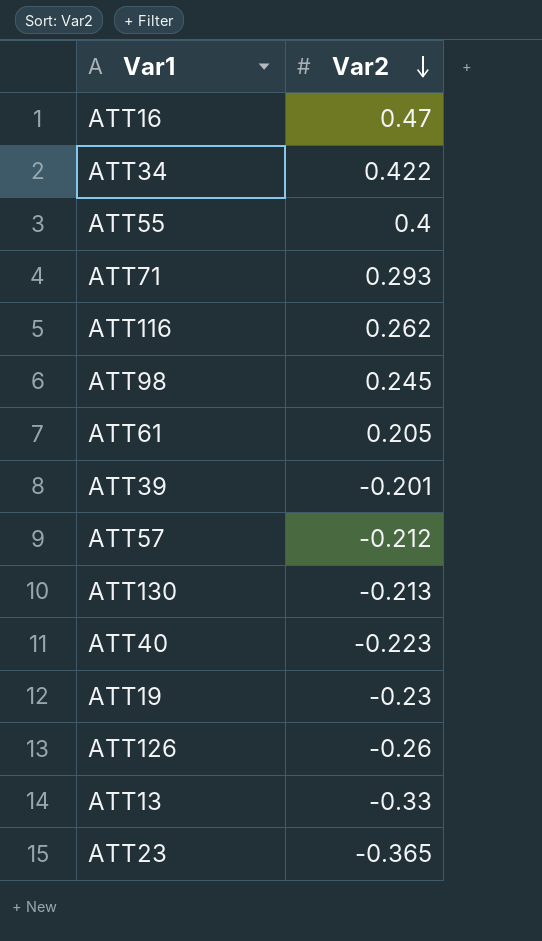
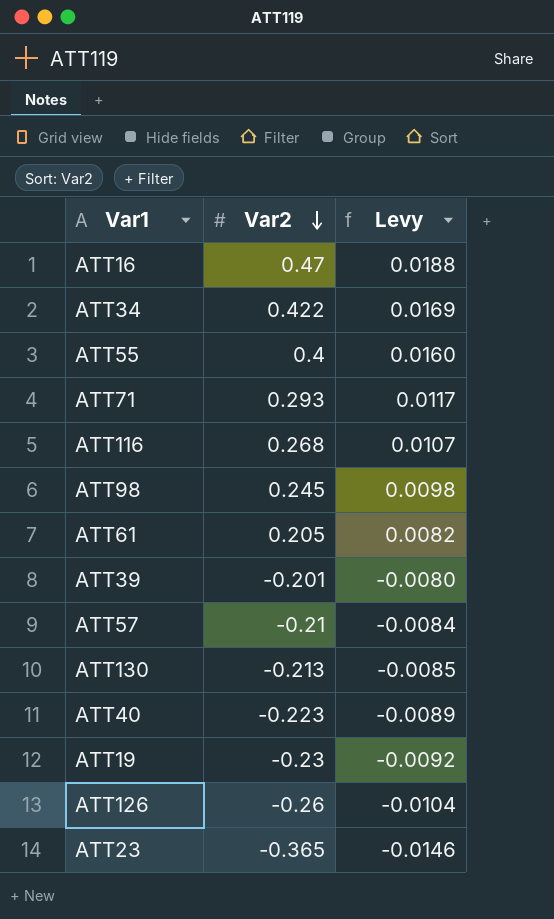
column Levy | formula: none -> [Var2] * 0.04
row ATT13: -0.33 -> none
ATT116 | Var2: 0.262 -> 0.268
ATT57 | Var2: -0.212 -> -0.21

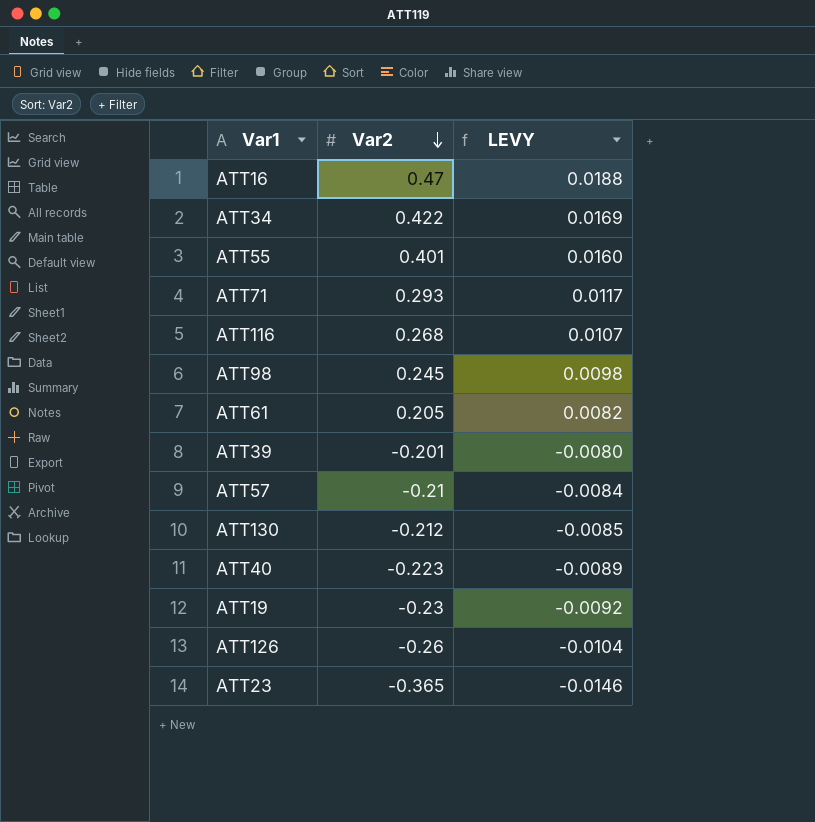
column name: Levy -> LEVY
ATT55 | Var2: 0.4 -> 0.401
ATT130 | Var2: -0.213 -> -0.212

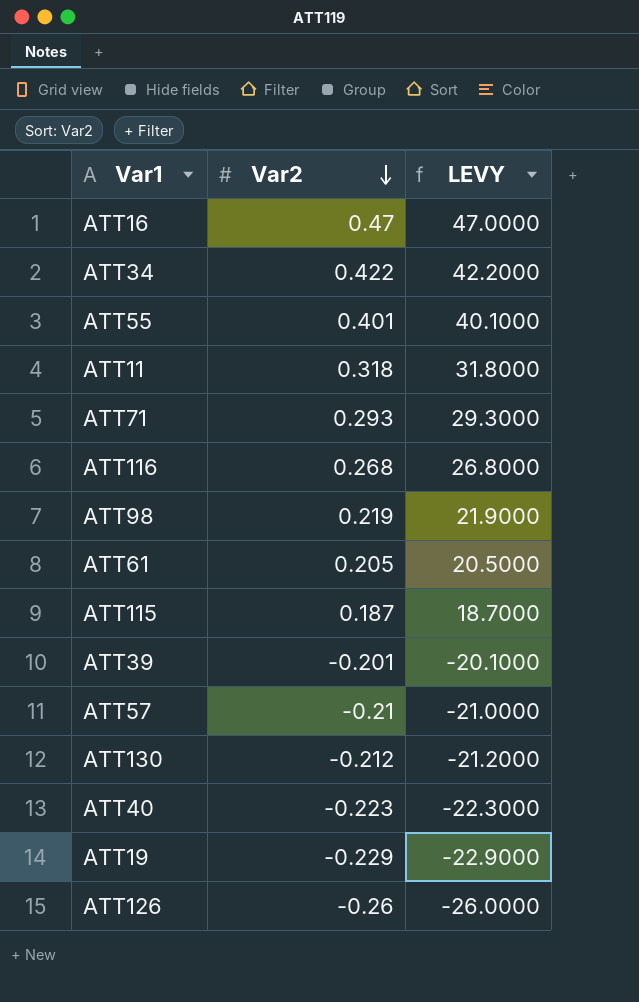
column LEVY | formula: [Var2] * 0.04 -> [Var2] * 100
row ATT23: -0.365 | -0.0146 -> none
row ATT11: none -> 0.318 | 31.8000
ATT98 | Var2: 0.245 -> 0.219
row ATT115: none -> 0.187 | 18.7000
ATT19 | Var2: -0.23 -> -0.229

